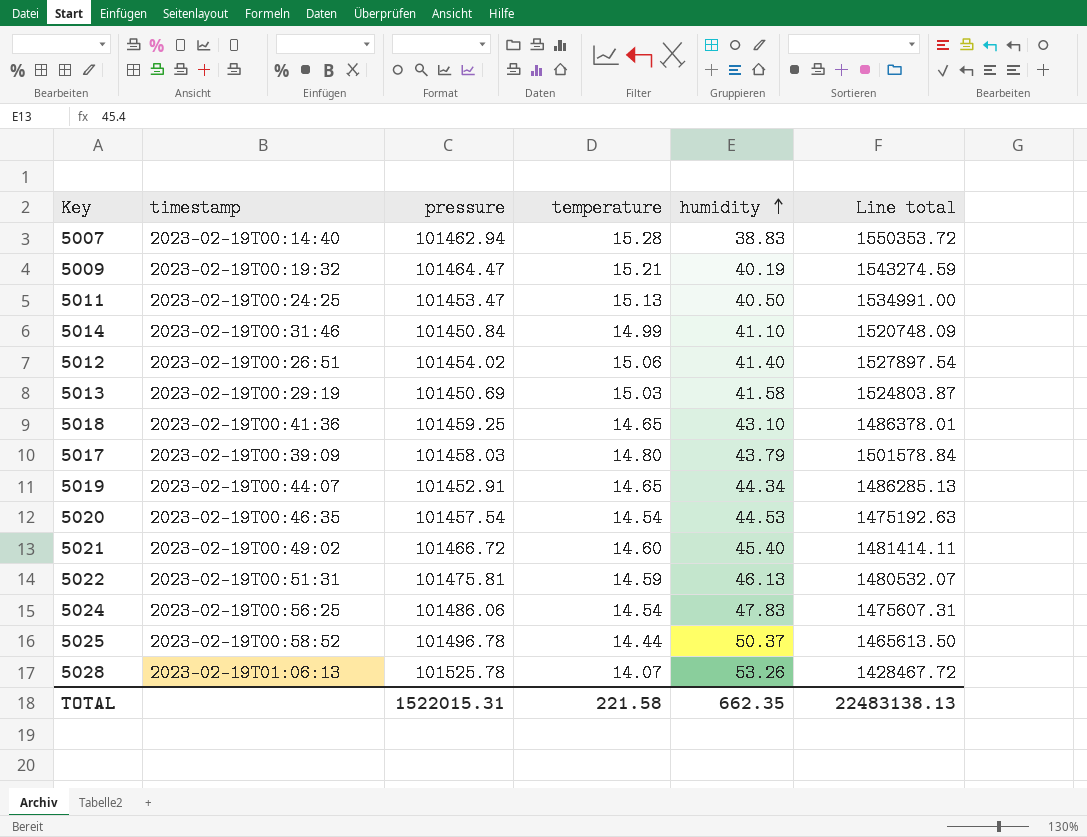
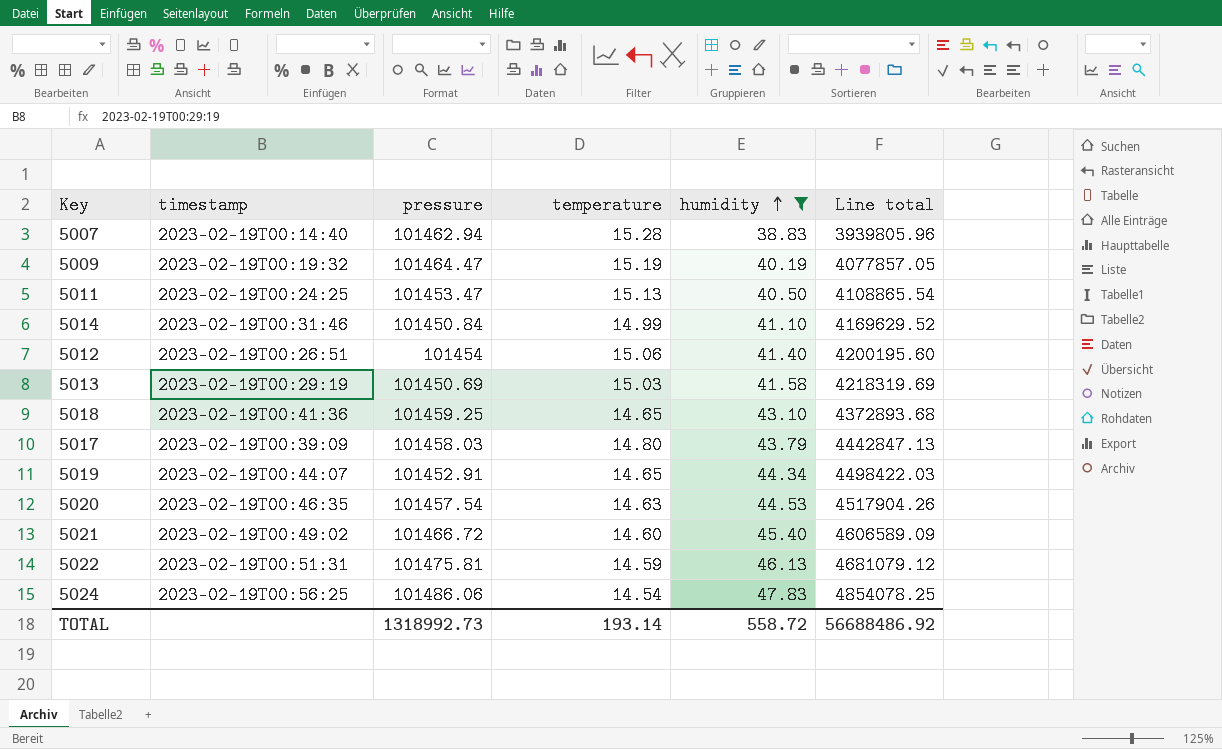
filter: none -> humidity <= 47.83
column Line total | formula: [pressure] * [temperature] -> [pressure] * [humidity]
5009 | temperature: 15.21 -> 15.19
5012 | pressure: 101454.02 -> 101454
5020 | temperature: 14.54 -> 14.63
TOTAL | pressure: 1522015.31 -> 1318992.73
TOTAL | temperature: 221.58 -> 193.14
TOTAL | humidity: 662.35 -> 558.72
TOTAL | Line total: 22483138.13 -> 56688486.92

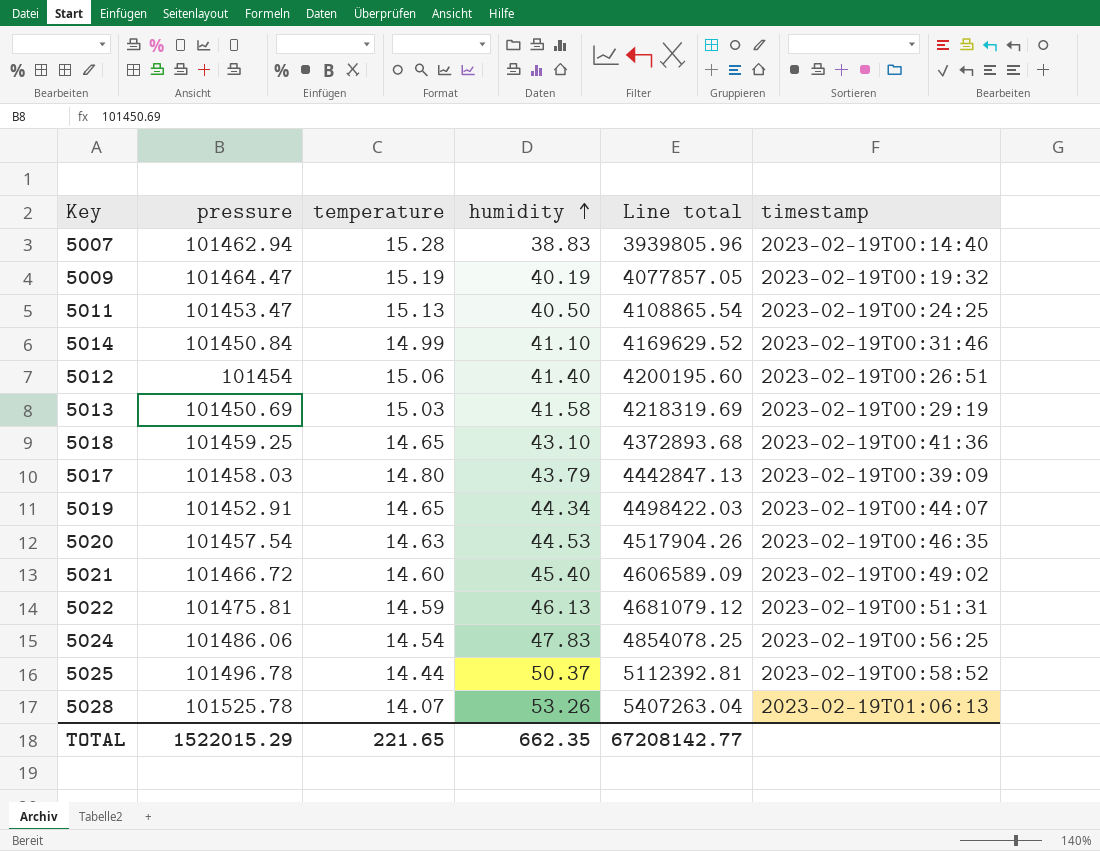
filter: humidity <= 47.83 -> none
column timestamp | position: 2 -> 6
TOTAL | pressure: 1318992.73 -> 1522015.29
TOTAL | temperature: 193.14 -> 221.65
TOTAL | humidity: 558.72 -> 662.35
TOTAL | Line total: 56688486.92 -> 67208142.77

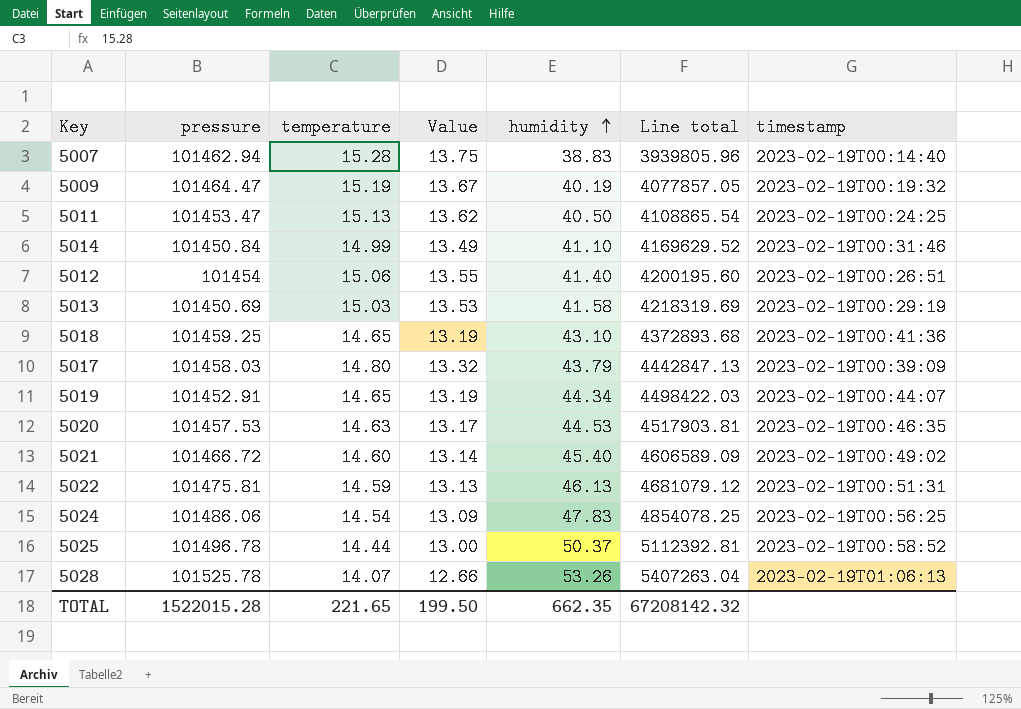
column Value | formula: none -> [temperature] * 0.9
5020 | pressure: 101457.54 -> 101457.53
5020 | Line total: 4517904.26 -> 4517903.81
TOTAL | pressure: 1522015.29 -> 1522015.28
TOTAL | Line total: 67208142.77 -> 67208142.32

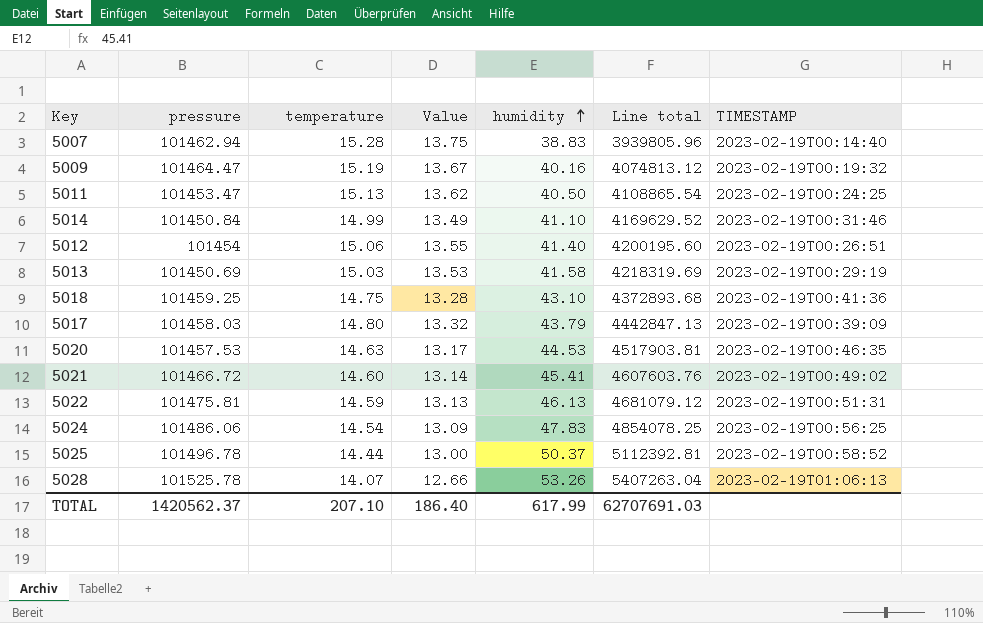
column name: timestamp -> TIMESTAMP
row 5019: 101452.91 | 14.65 | 13.19 | 44.34 | 4498422.03 | 2023-02-19T00:44:07 -> none
5009 | humidity: 40.19 -> 40.16
5009 | Line total: 4077857.05 -> 4074813.12
5018 | temperature: 14.65 -> 14.75
5018 | Value: 13.19 -> 13.28
5021 | humidity: 45.40 -> 45.41
5021 | Line total: 4606589.09 -> 4607603.76
TOTAL | pressure: 1522015.28 -> 1420562.37
TOTAL | temperature: 221.65 -> 207.10
TOTAL | Value: 199.50 -> 186.40
TOTAL | humidity: 662.35 -> 617.99
TOTAL | Line total: 67208142.32 -> 62707691.03

